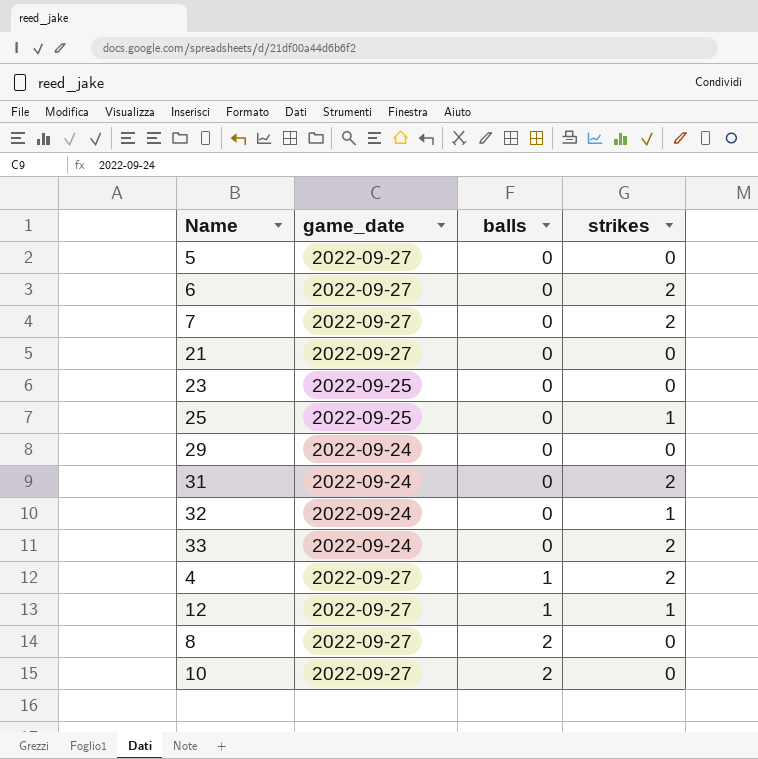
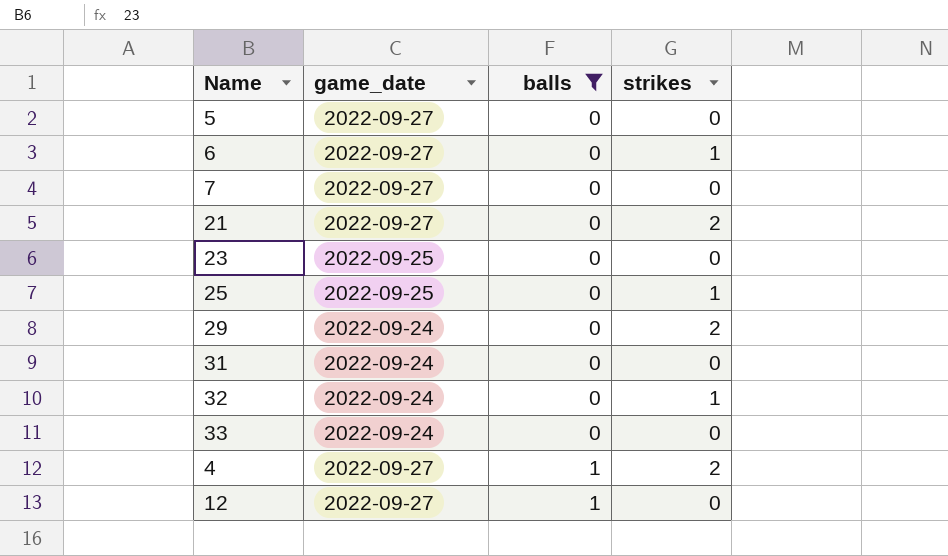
filter: none -> balls != 2
6 | strikes: 2 -> 1
7 | strikes: 2 -> 0
21 | strikes: 0 -> 2
29 | strikes: 0 -> 2
31 | strikes: 2 -> 0
33 | strikes: 2 -> 0
12 | strikes: 1 -> 0

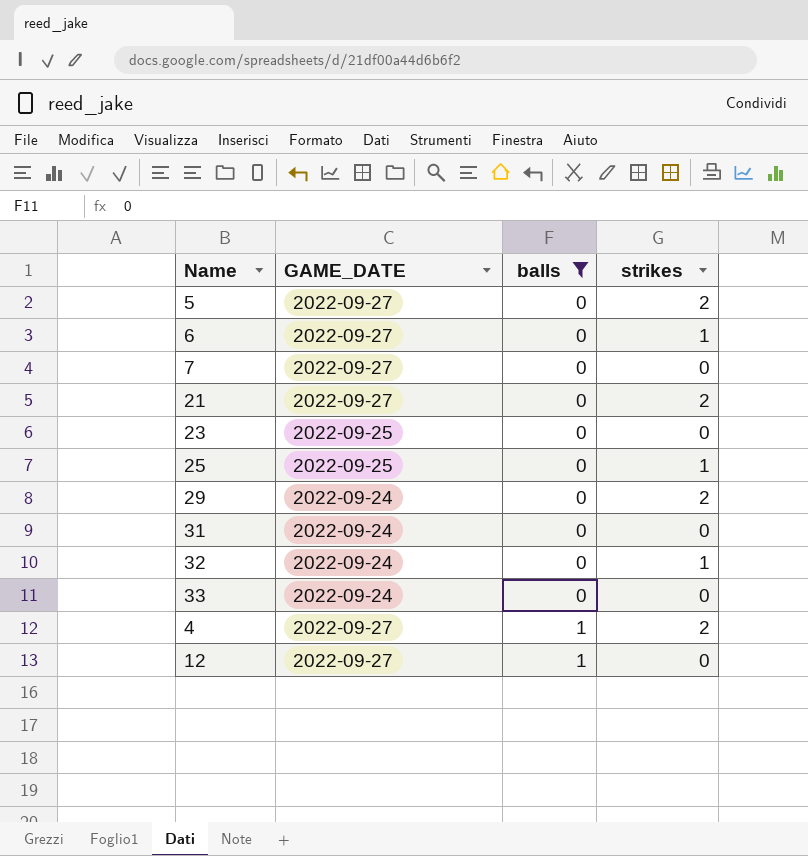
column name: game_date -> GAME_DATE
5 | strikes: 0 -> 2

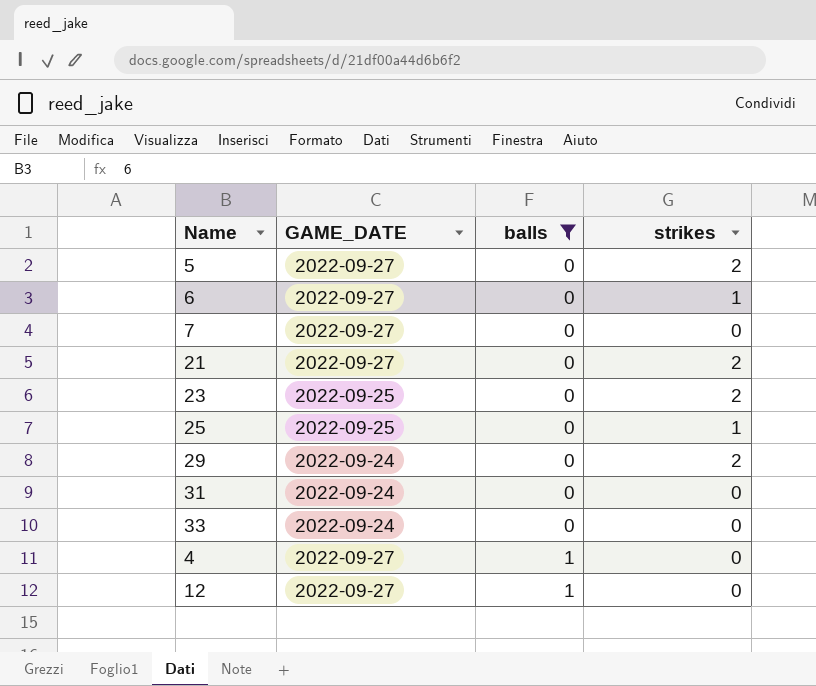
row 32: 2022-09-24 | 0 | 1 -> none
23 | strikes: 0 -> 2
4 | strikes: 2 -> 0

